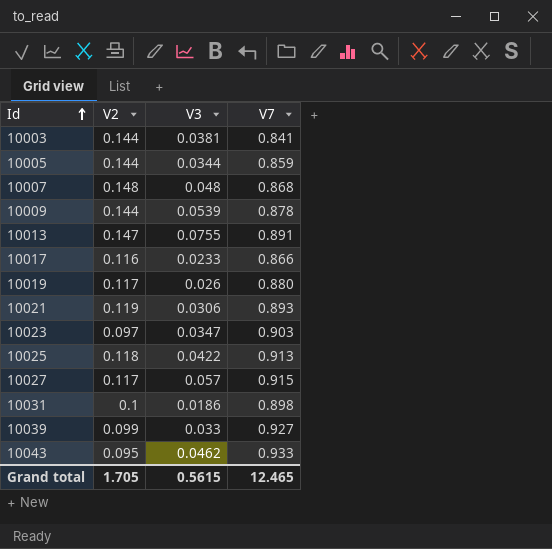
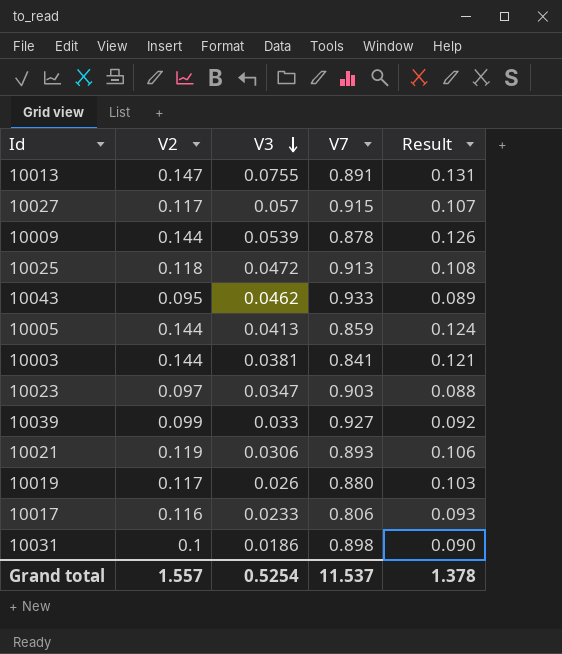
row order: Id ascending -> V3 descending
column Result | formula: none -> [V2] * [V7]
row 10007: 0.148 | 0.048 | 0.868 -> none
10025 | V3: 0.0422 -> 0.0472
10005 | V3: 0.0344 -> 0.0413
10017 | V7: 0.866 -> 0.806
Grand total | V2: 1.705 -> 1.557
Grand total | V3: 0.5615 -> 0.5254
Grand total | V7: 12.465 -> 11.537

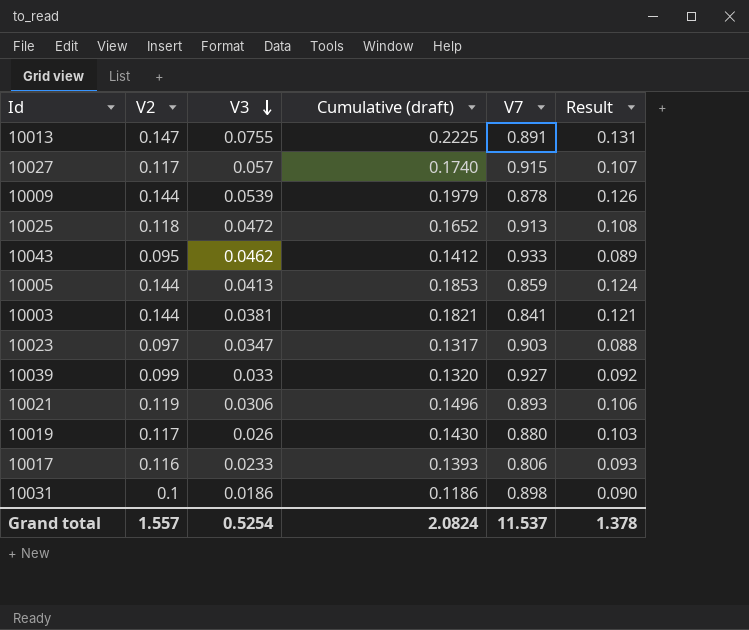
column Cumulative (draft) | formula: none -> [V2] + [V3]

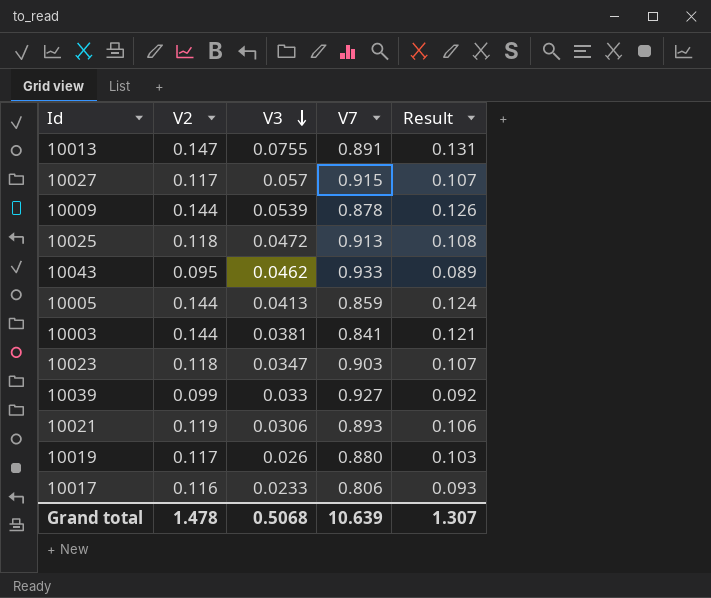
column Cumulative (draft) | formula: [V2] + [V3] -> none
row 10031: 0.1 | 0.0186 | 0.1186 | 0.898 | 0.090 -> none
10023 | V2: 0.097 -> 0.118
10023 | Result: 0.088 -> 0.107
Grand total | V2: 1.557 -> 1.478
Grand total | V3: 0.5254 -> 0.5068
Grand total | V7: 11.537 -> 10.639
Grand total | Result: 1.378 -> 1.307

